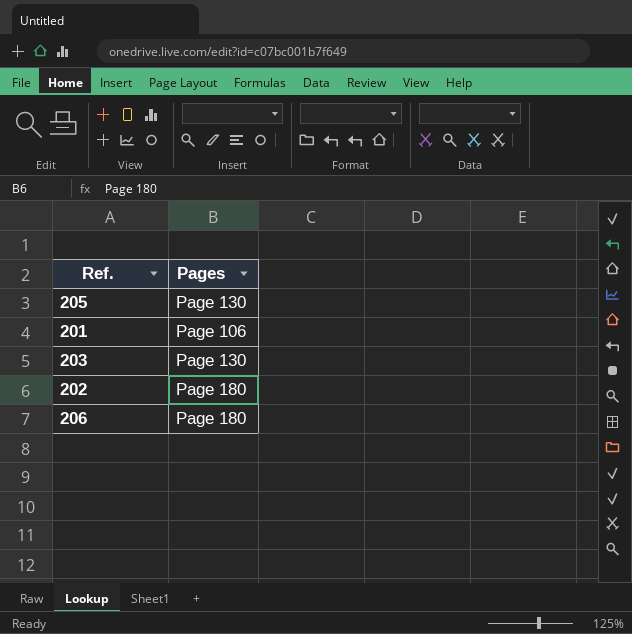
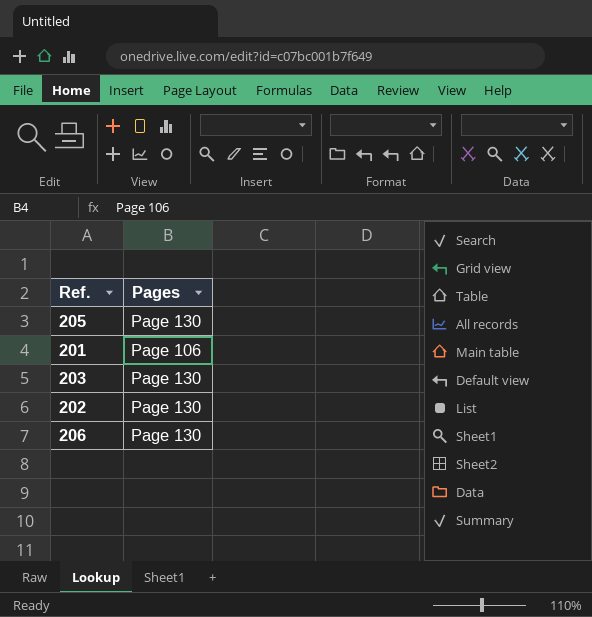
202 | Pages: Page 180 -> Page 130
206 | Pages: Page 180 -> Page 130

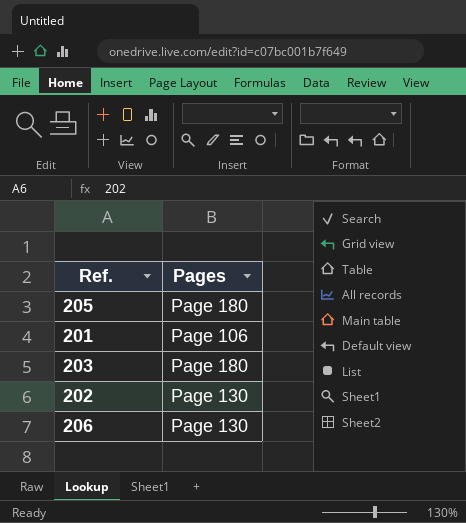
205 | Pages: Page 130 -> Page 180
203 | Pages: Page 130 -> Page 180

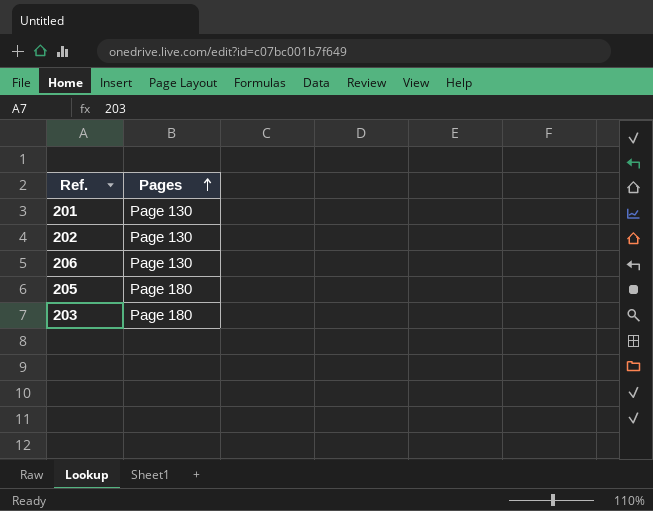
row order: none -> Pages ascending
201 | Pages: Page 106 -> Page 130

